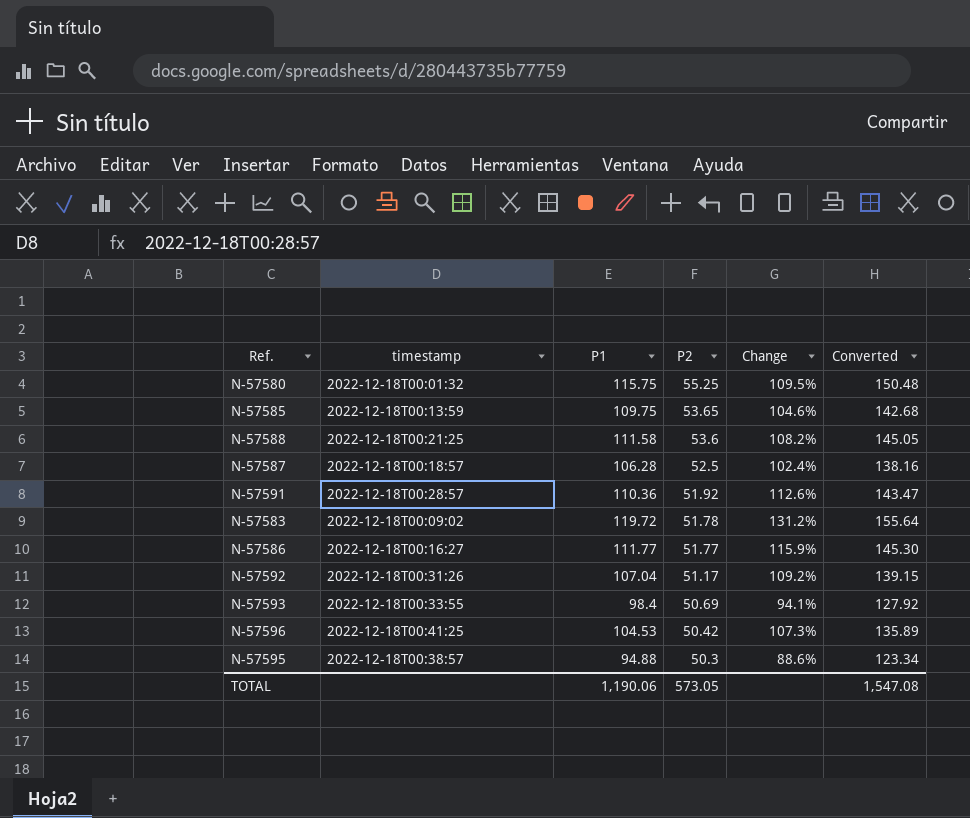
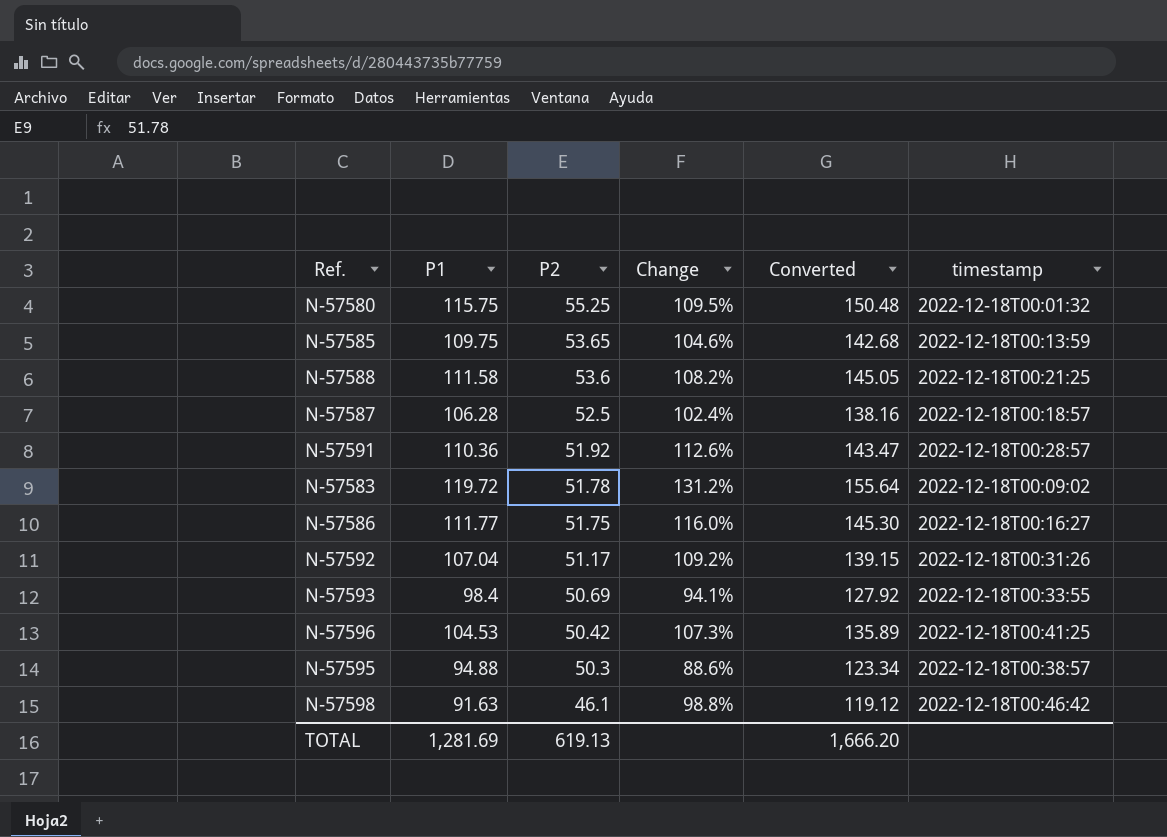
column timestamp | position: 2 -> 6
N-57586 | P2: 51.77 -> 51.75
N-57586 | Change: 115.9% -> 116.0%
row N-57598: none -> 91.63 | 46.1 | 98.8% | 119.12 | 2022-12-18T00:46:42
TOTAL | P1: 1,190.06 -> 1,281.69
TOTAL | P2: 573.05 -> 619.13
TOTAL | Converted: 1,547.08 -> 1,666.20

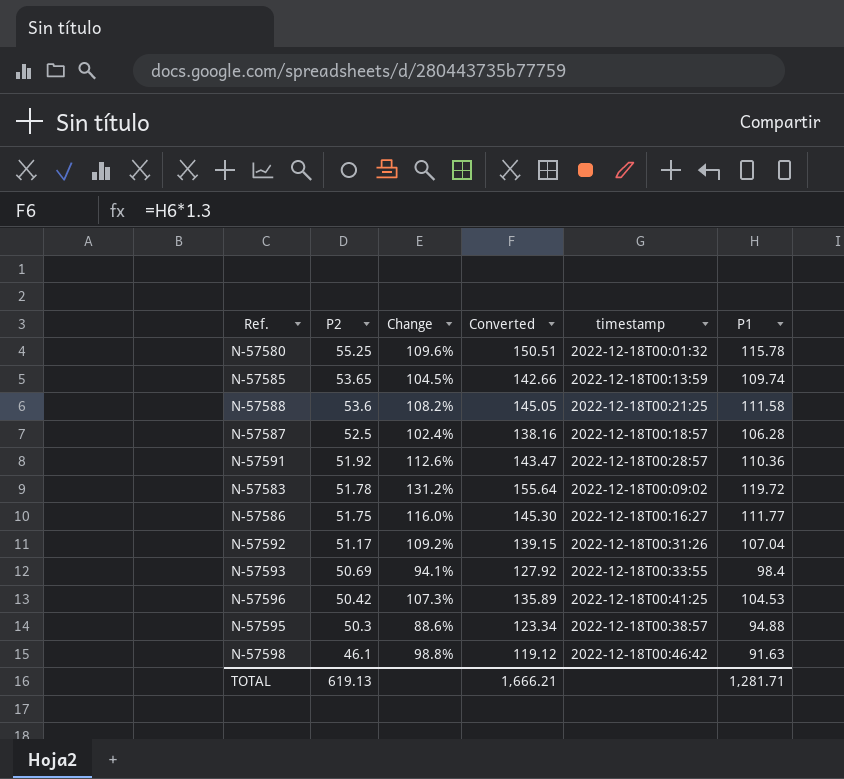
column P1 | position: 2 -> 6
N-57580 | Change: 109.5% -> 109.6%
N-57580 | Converted: 150.48 -> 150.51
N-57580 | P1: 115.75 -> 115.78
N-57585 | Change: 104.6% -> 104.5%
N-57585 | Converted: 142.68 -> 142.66
N-57585 | P1: 109.75 -> 109.74
TOTAL | Converted: 1,666.20 -> 1,666.21
TOTAL | P1: 1,281.69 -> 1,281.71

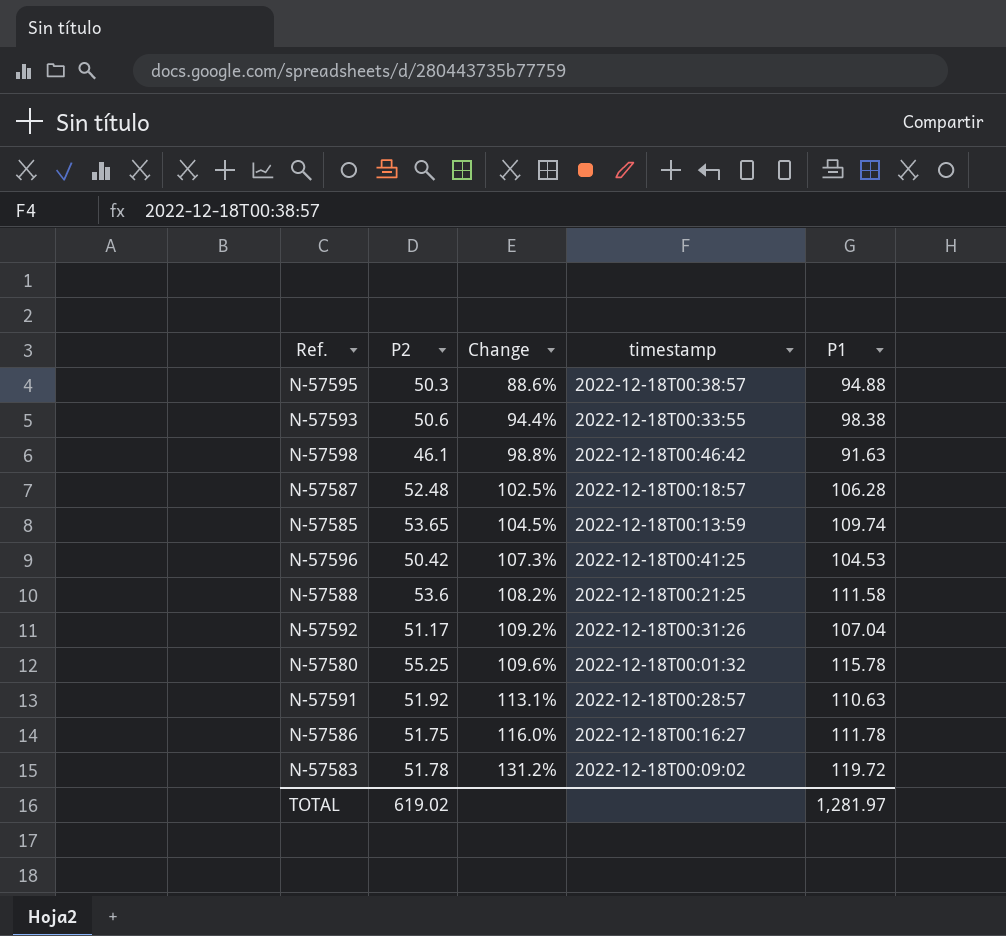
row order: P2 descending -> Change ascending
column Converted | formula: [P1] * 1.3 -> none
N-57593 | P2: 50.69 -> 50.6
N-57593 | Change: 94.1% -> 94.4%
N-57593 | P1: 98.4 -> 98.38
N-57587 | P2: 52.5 -> 52.48
N-57587 | Change: 102.4% -> 102.5%
N-57591 | Change: 112.6% -> 113.1%
N-57591 | P1: 110.36 -> 110.63
N-57586 | P1: 111.77 -> 111.78
TOTAL | P2: 619.13 -> 619.02
TOTAL | P1: 1,281.71 -> 1,281.97

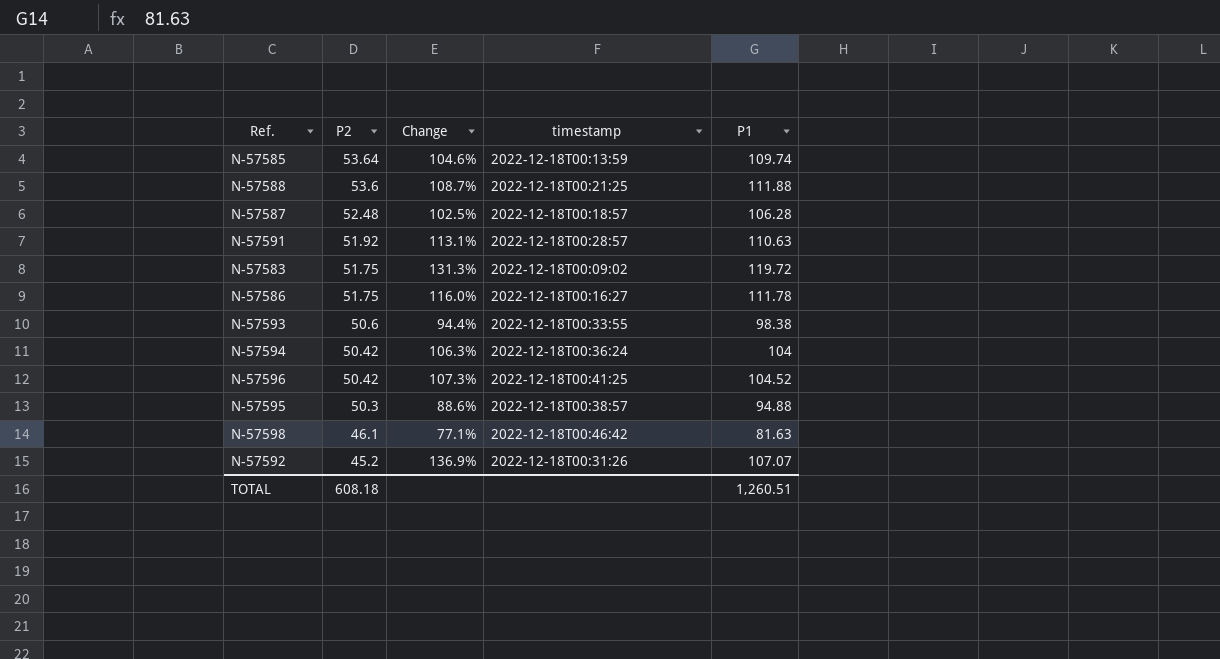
row order: Change ascending -> P2 descending
row N-57580: 55.25 | 109.6% | 2022-12-18T00:01:32 | 115.78 -> none
N-57585 | P2: 53.65 -> 53.64
N-57585 | Change: 104.5% -> 104.6%
N-57588 | Change: 108.2% -> 108.7%
N-57588 | P1: 111.58 -> 111.88
N-57583 | P2: 51.78 -> 51.75
N-57583 | Change: 131.2% -> 131.3%
row N-57594: none -> 50.42 | 106.3% | 2022-12-18T00:36:24 | 104
N-57596 | P1: 104.53 -> 104.52
N-57598 | Change: 98.8% -> 77.1%
N-57598 | P1: 91.63 -> 81.63
N-57592 | P2: 51.17 -> 45.2
N-57592 | Change: 109.2% -> 136.9%
N-57592 | P1: 107.04 -> 107.07
TOTAL | P2: 619.02 -> 608.18
TOTAL | P1: 1,281.97 -> 1,260.51

